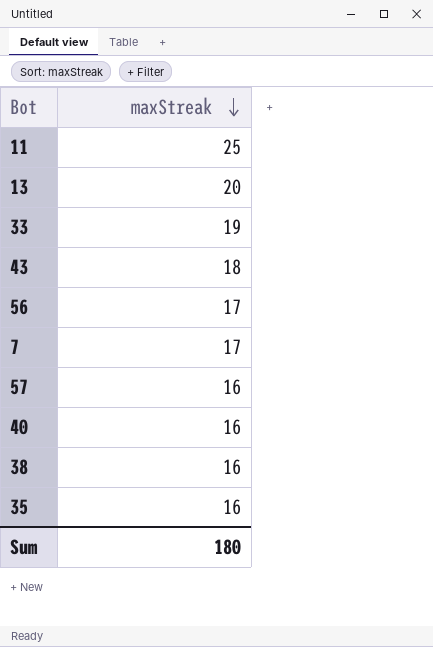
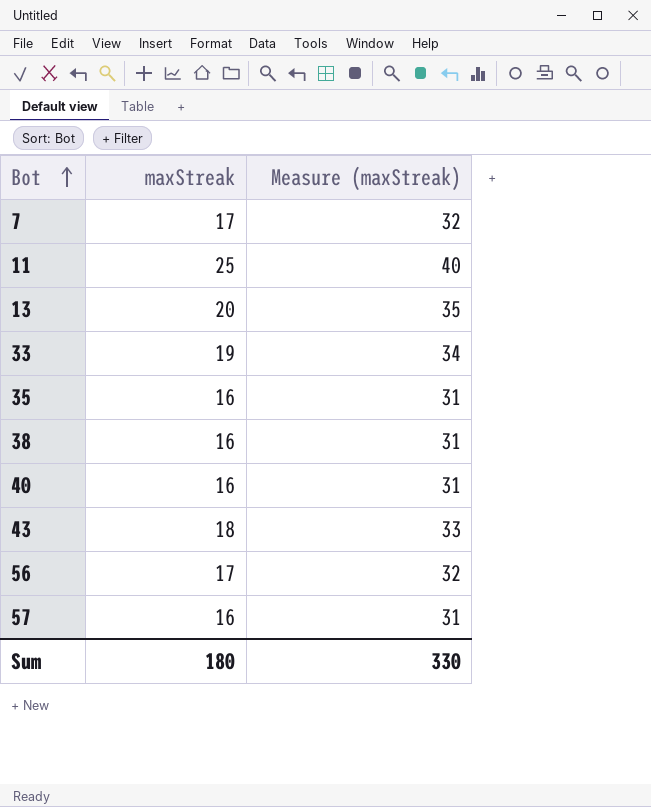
row order: maxStreak descending -> Bot ascending
column Measure (maxStreak) | formula: none -> [maxStreak] + 15

